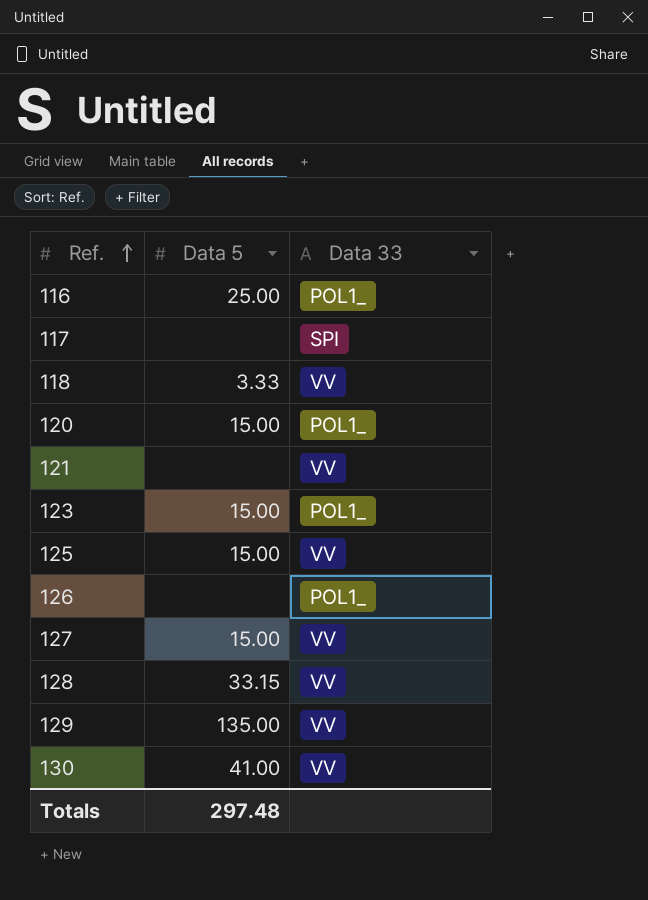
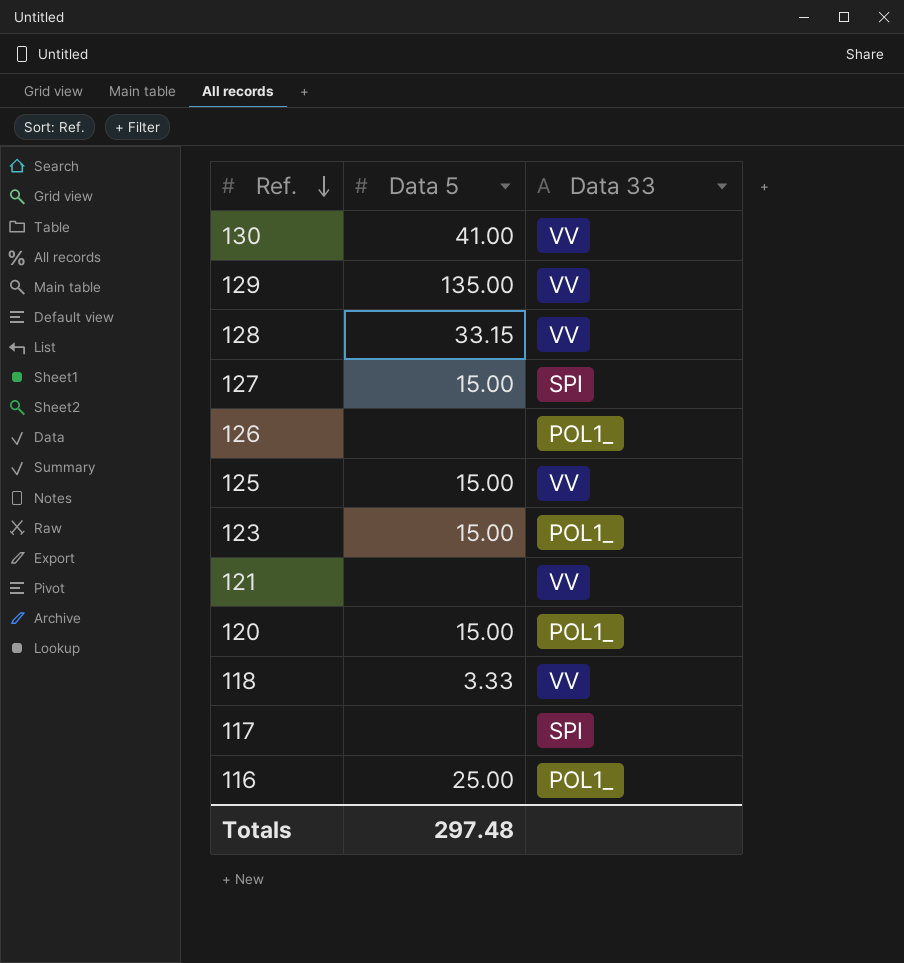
row order: Ref. ascending -> Ref. descending
127 | Data 33: VV -> SPI

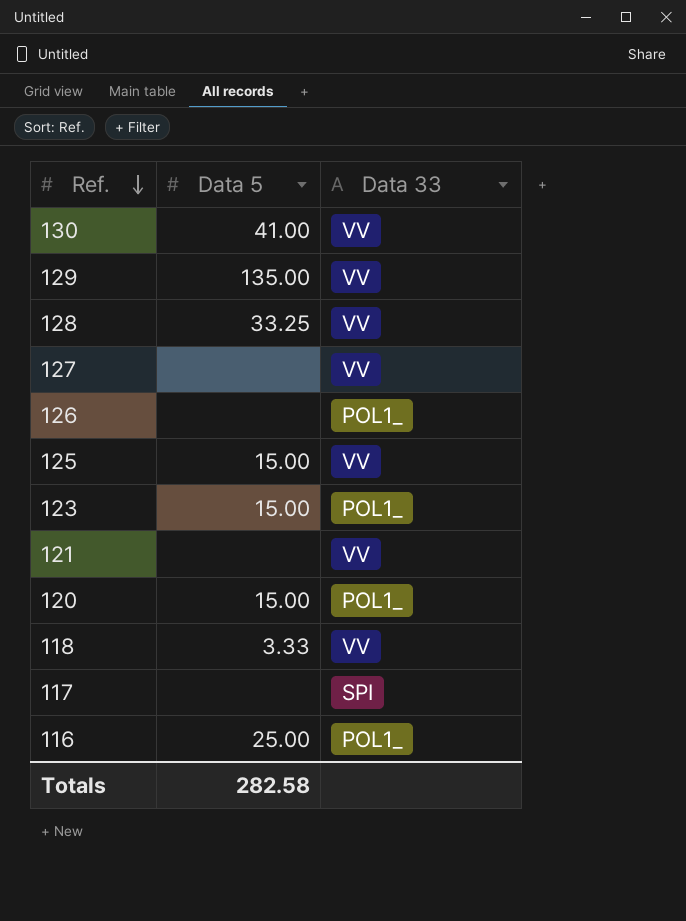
128 | Data 5: 33.15 -> 33.25
127 | Data 5: 15.00 -> none
127 | Data 33: SPI -> VV
Totals | Data 5: 297.48 -> 282.58

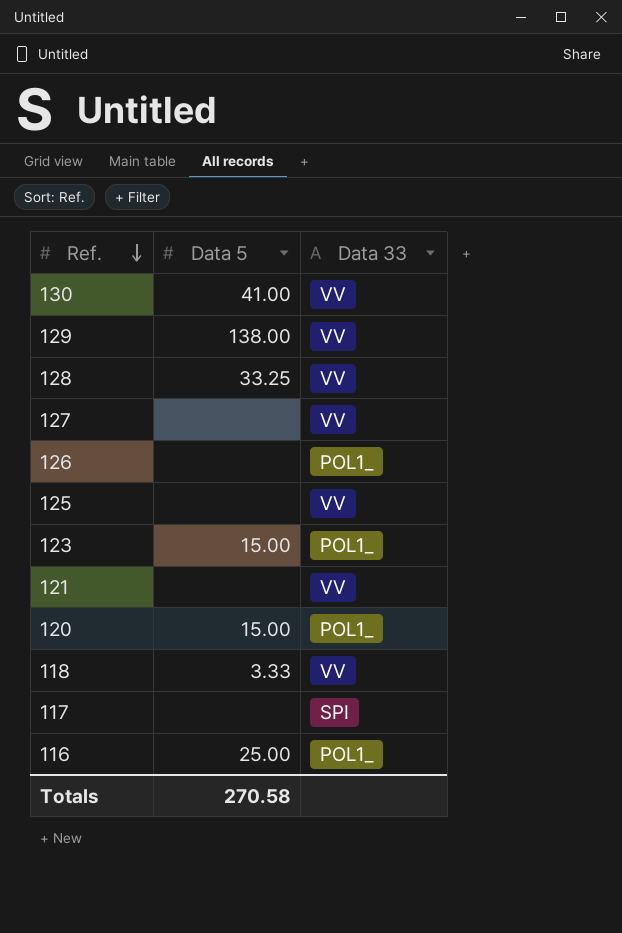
129 | Data 5: 135.00 -> 138.00
125 | Data 5: 15.00 -> none
Totals | Data 5: 282.58 -> 270.58

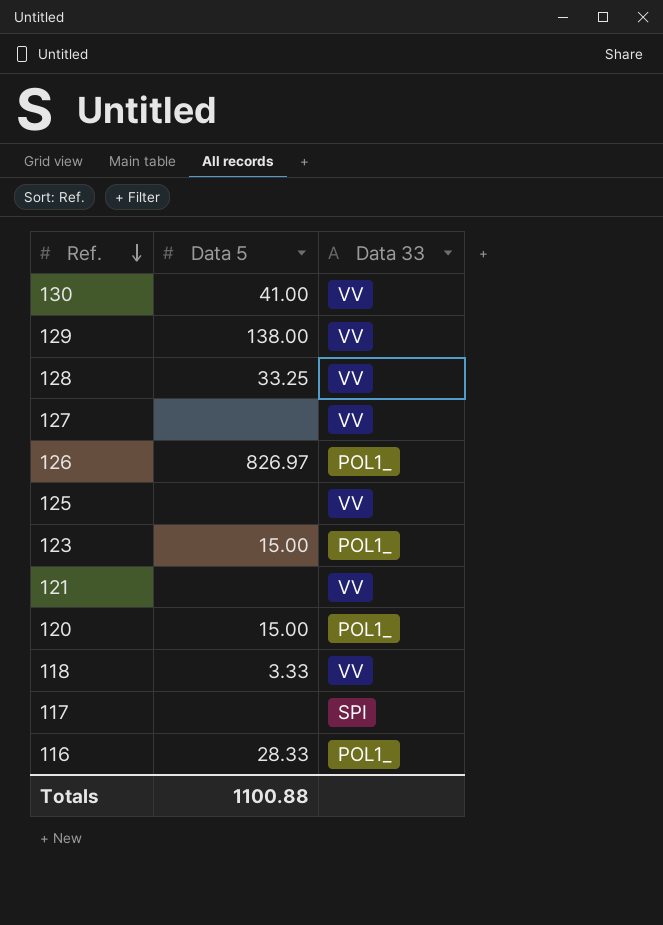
126 | Data 5: none -> 826.97
116 | Data 5: 25.00 -> 28.33
Totals | Data 5: 270.58 -> 1100.88

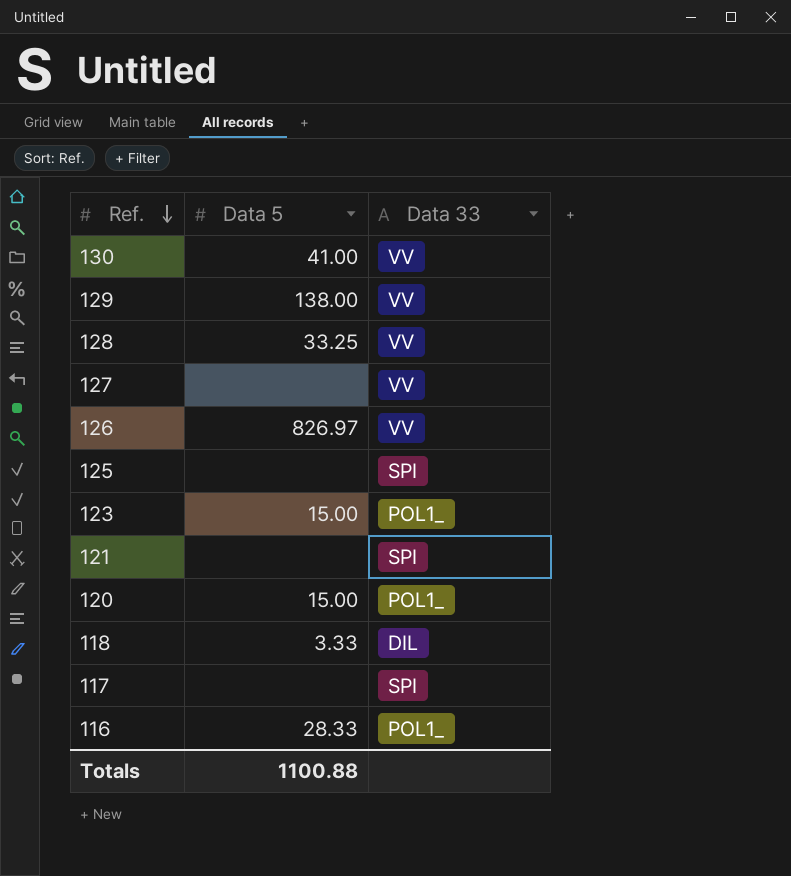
126 | Data 33: POL1_ -> VV
125 | Data 33: VV -> SPI
121 | Data 33: VV -> SPI
118 | Data 33: VV -> DIL

